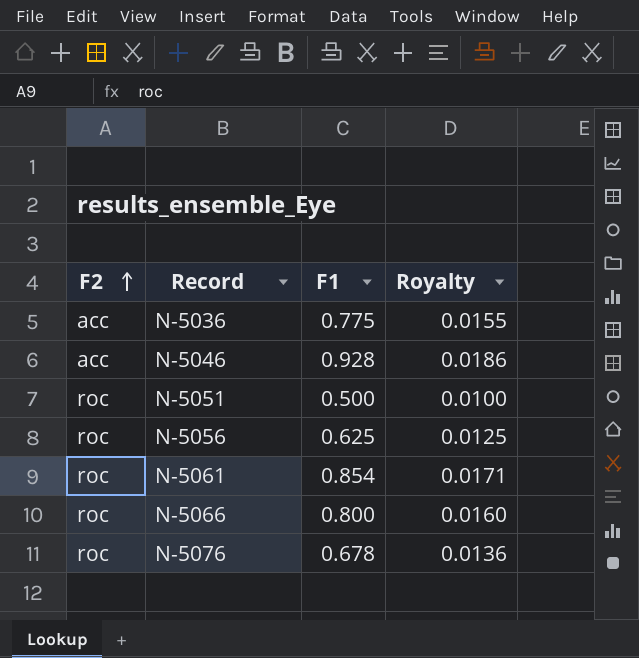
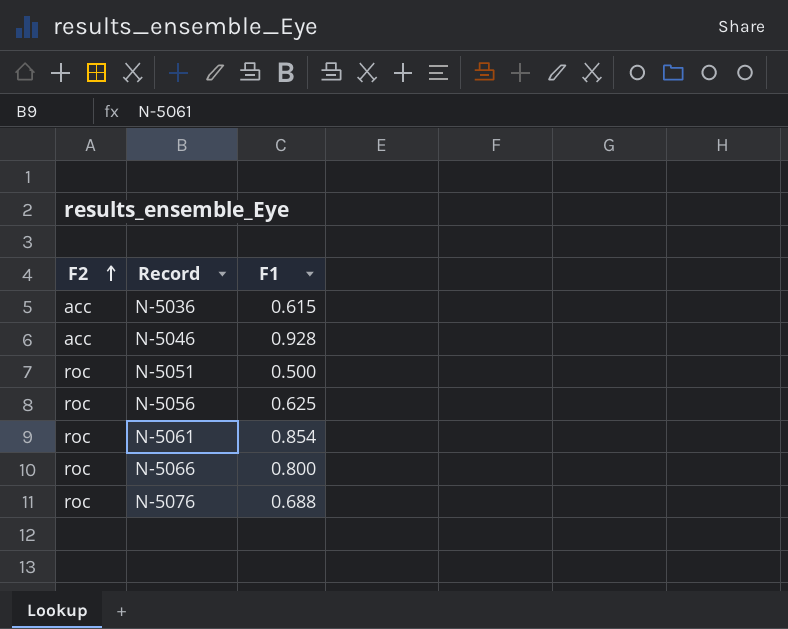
column Royalty | formula: [F1] * 0.02 -> none
N-5036 | F1: 0.775 -> 0.615
N-5076 | F1: 0.678 -> 0.688

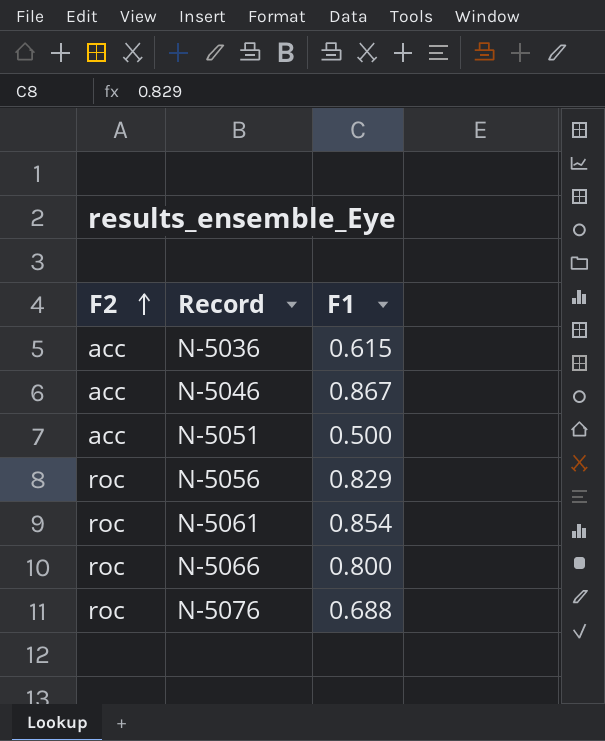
N-5046 | F1: 0.928 -> 0.867
N-5051 | F2: roc -> acc
N-5056 | F1: 0.625 -> 0.829

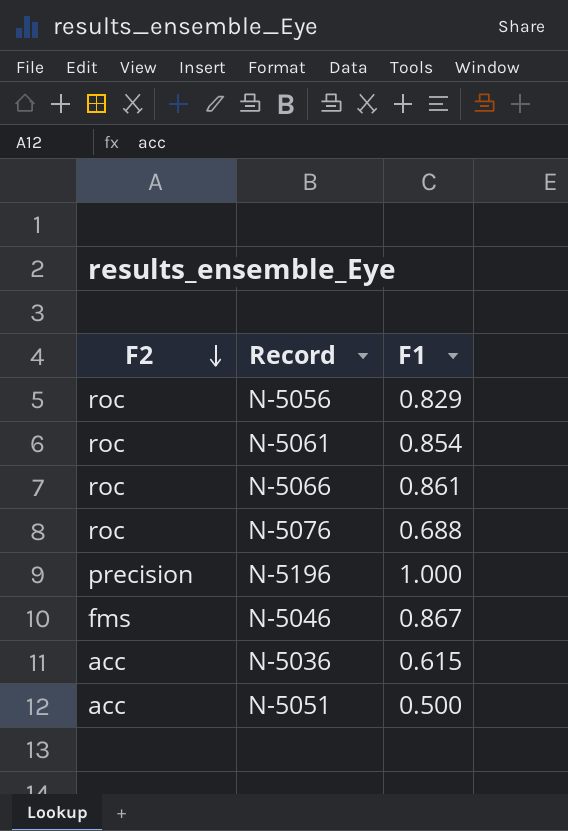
row order: F2 ascending -> F2 descending
N-5066 | F1: 0.800 -> 0.861
row N-5196: none -> precision | 1.000
N-5046 | F2: acc -> fms

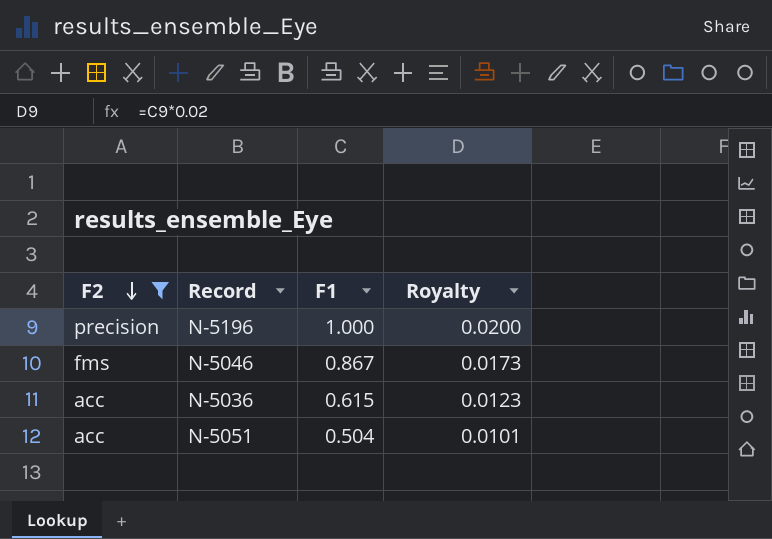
filter: none -> F2 != roc
column Royalty | formula: none -> [F1] * 0.02
N-5051 | F1: 0.500 -> 0.504

